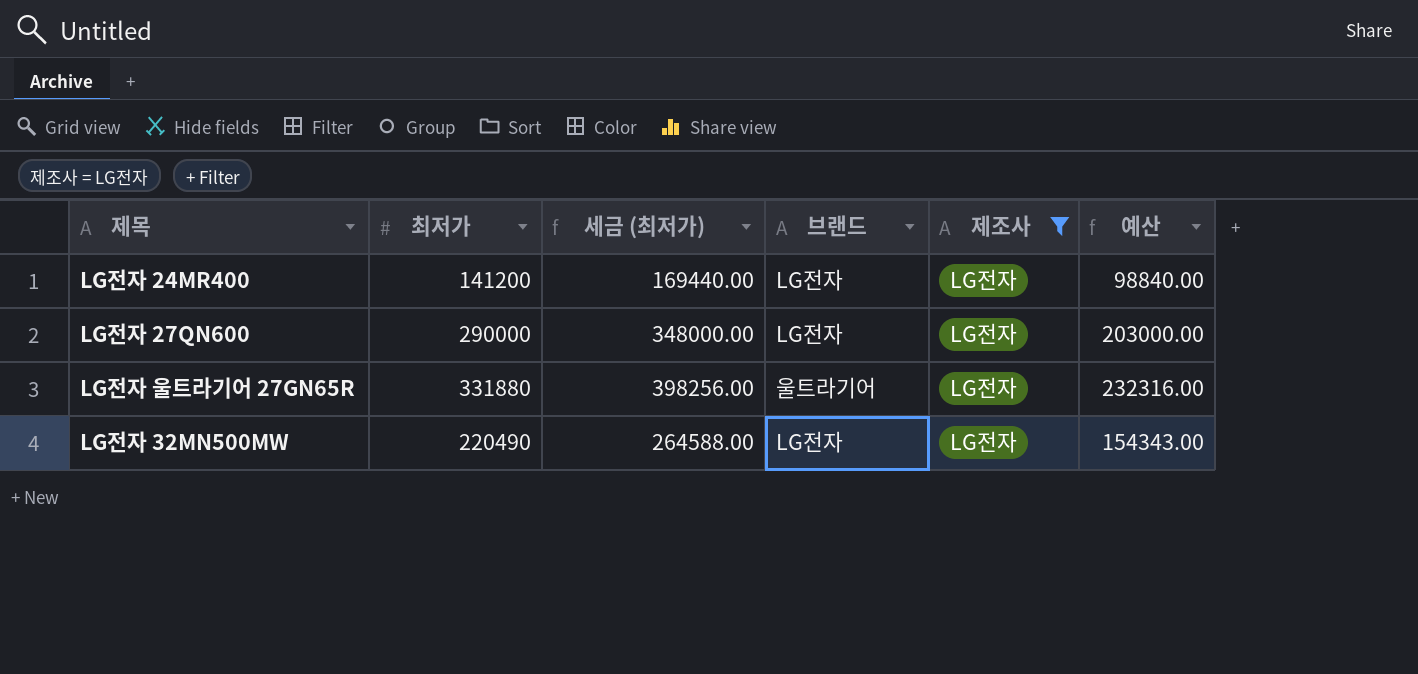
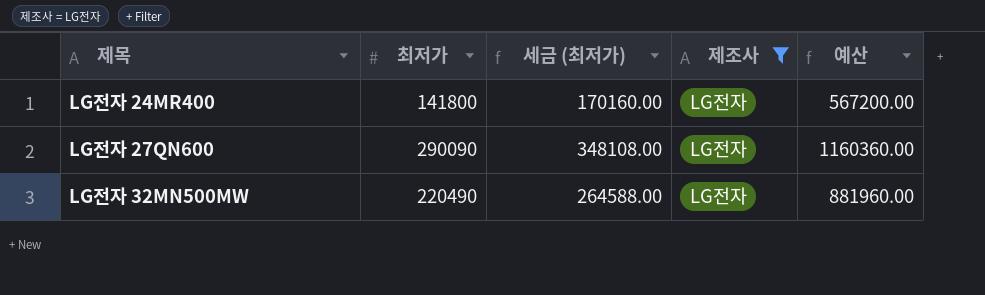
column 브랜드 | position: 4 -> none
column 예산 | formula: [최저가] * 0.7 -> [최저가] * 4
row LG전자 울트라기어 27GN65R: 331880 | 398256.00 | 울트라기어 | LG전자 | 232316.00 -> none
LG전자 24MR400 | 최저가: 141200 -> 141800
LG전자 24MR400 | 세금 (최저가): 169440.00 -> 170160.00
LG전자 27QN600 | 최저가: 290000 -> 290090
LG전자 27QN600 | 세금 (최저가): 348000.00 -> 348108.00

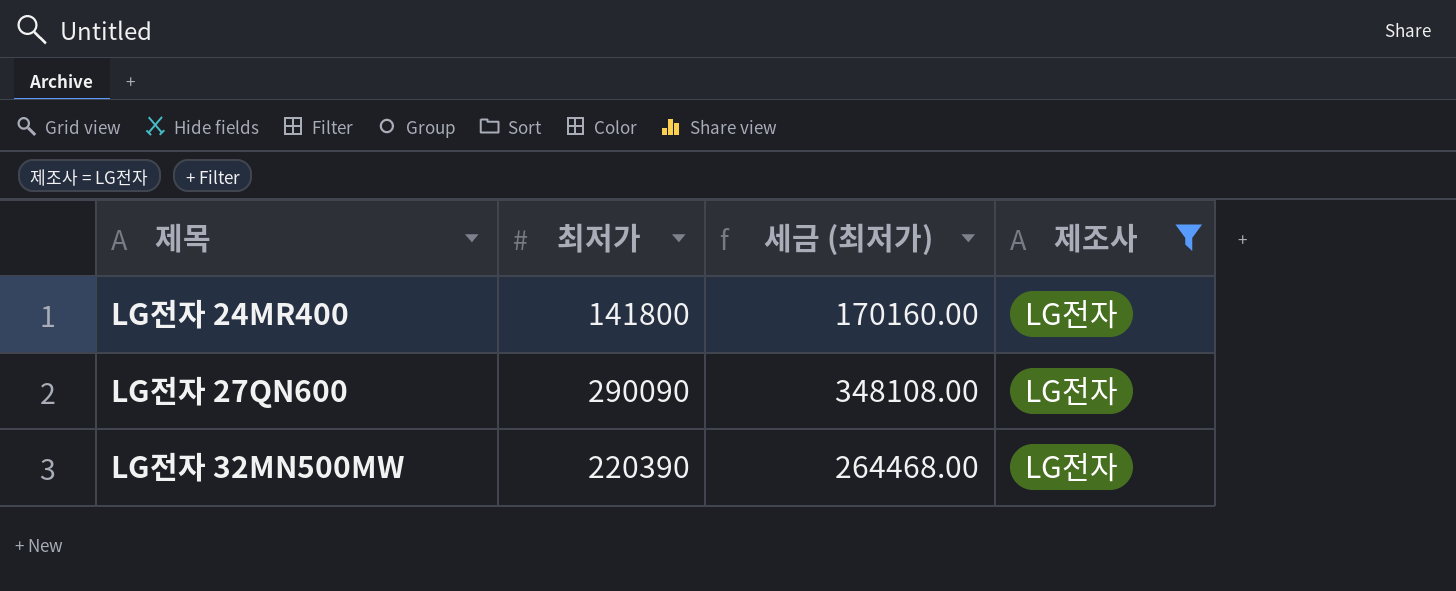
column 예산 | formula: [최저가] * 4 -> none
LG전자 32MN500MW | 최저가: 220490 -> 220390
LG전자 32MN500MW | 세금 (최저가): 264588.00 -> 264468.00

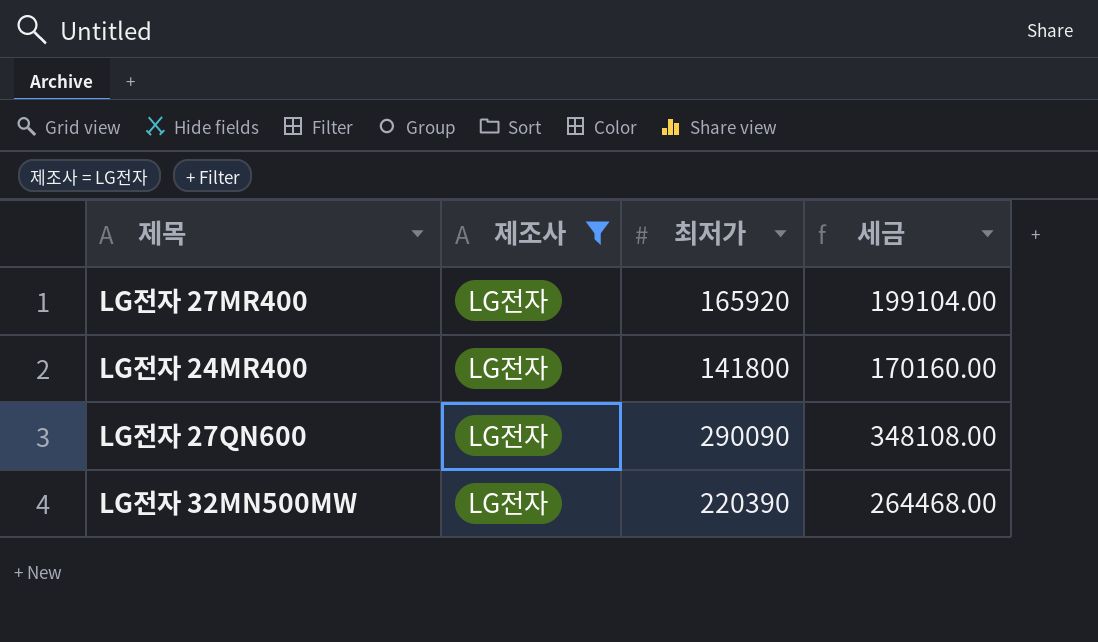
column 제조사 | position: 4 -> 2
column name: 세금 (최저가) -> 세금
row LG전자 27MR400: none -> LG전자 | 165920 | 199104.00

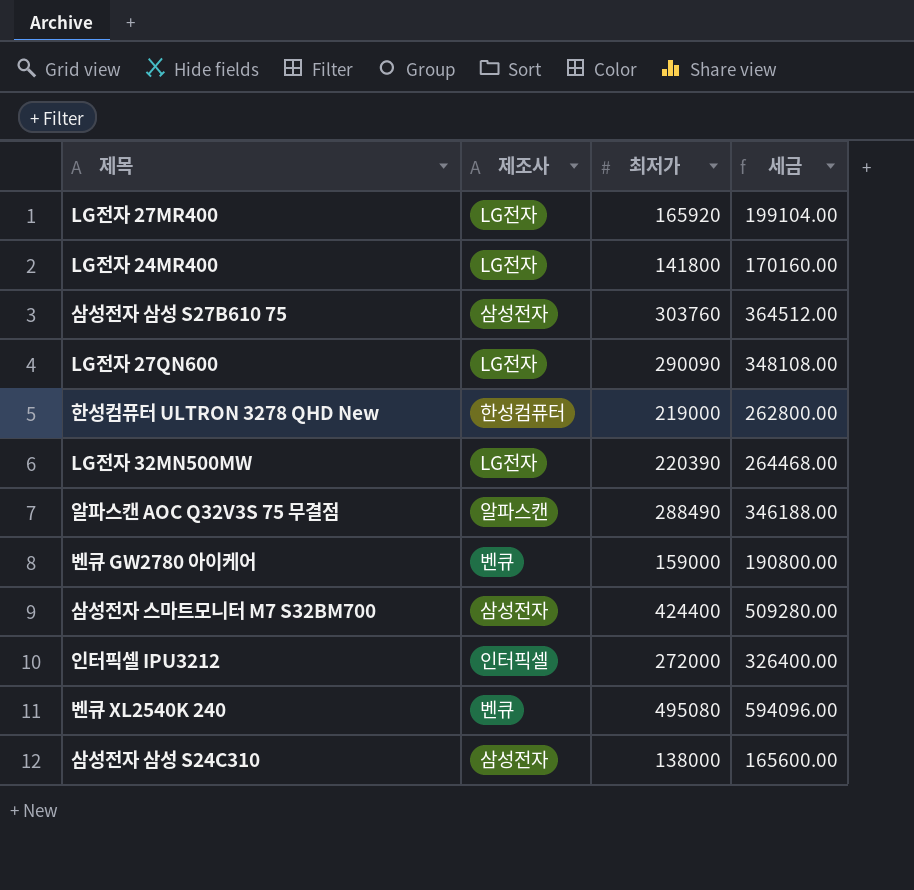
filter: 제조사 = LG전자 -> none

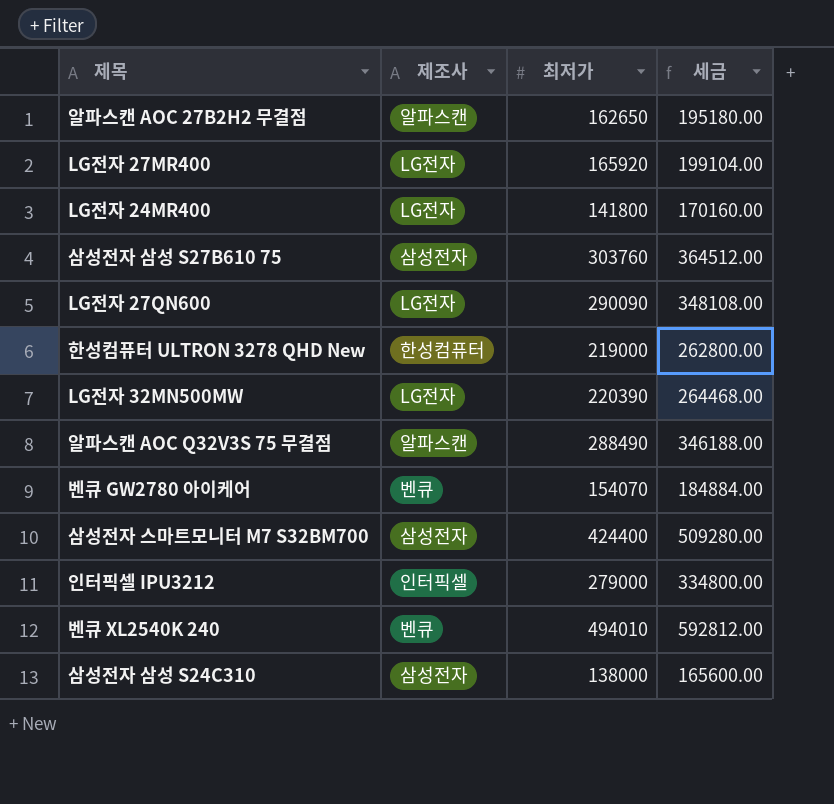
row 알파스캔 AOC 27B2H2 무결점: none -> 알파스캔 | 162650 | 195180.00
벤큐 GW2780 아이케어 | 최저가: 159000 -> 154070
벤큐 GW2780 아이케어 | 세금: 190800.00 -> 184884.00
인터픽셀 IPU3212 | 최저가: 272000 -> 279000
인터픽셀 IPU3212 | 세금: 326400.00 -> 334800.00
벤큐 XL2540K 240 | 최저가: 495080 -> 494010
벤큐 XL2540K 240 | 세금: 594096.00 -> 592812.00

